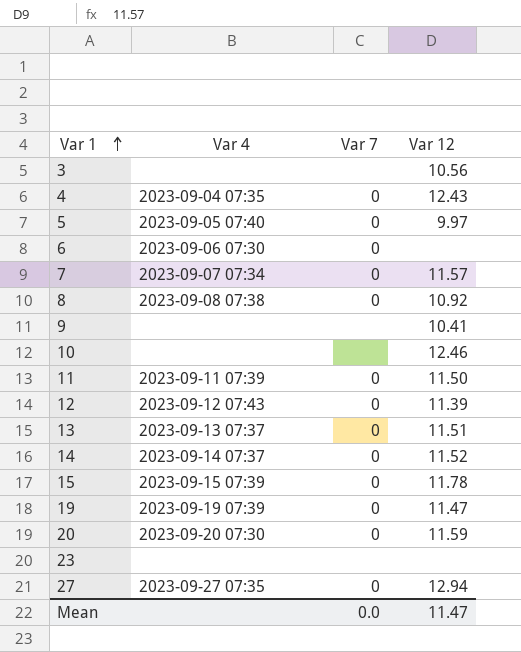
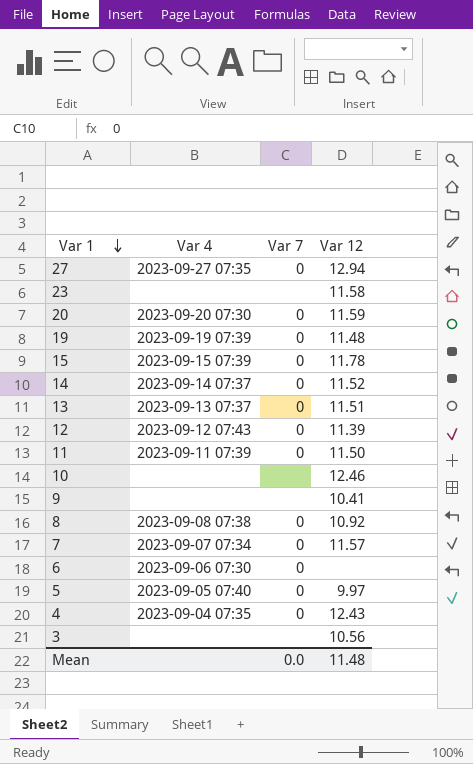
row order: Var 1 ascending -> Var 1 descending
23 | Var 12: none -> 11.58
19 | Var 12: 11.47 -> 11.48
Mean | Var 12: 11.47 -> 11.48

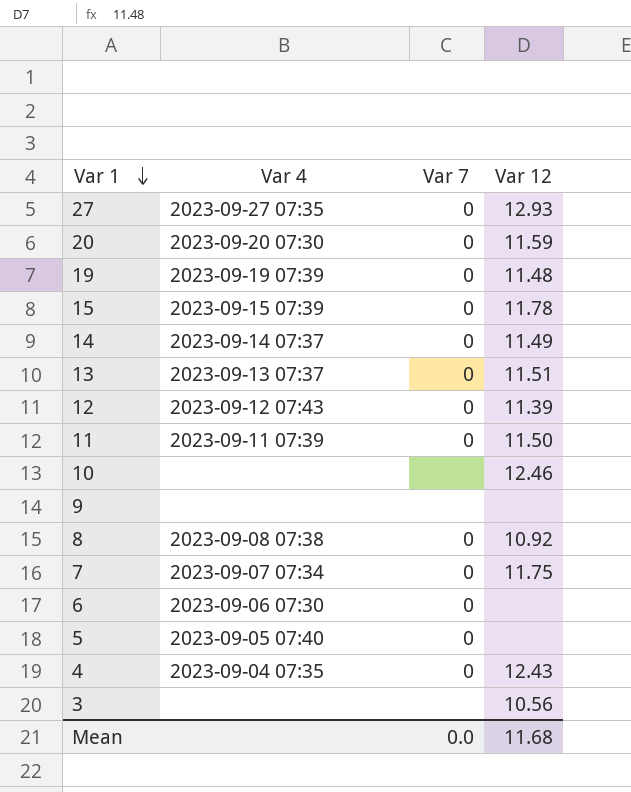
row 23: none | none | 11.58 -> none
27 | Var 12: 12.94 -> 12.93
14 | Var 12: 11.52 -> 11.49
9 | Var 12: 10.41 -> none
7 | Var 12: 11.57 -> 11.75
5 | Var 12: 9.97 -> none
Mean | Var 12: 11.48 -> 11.68

